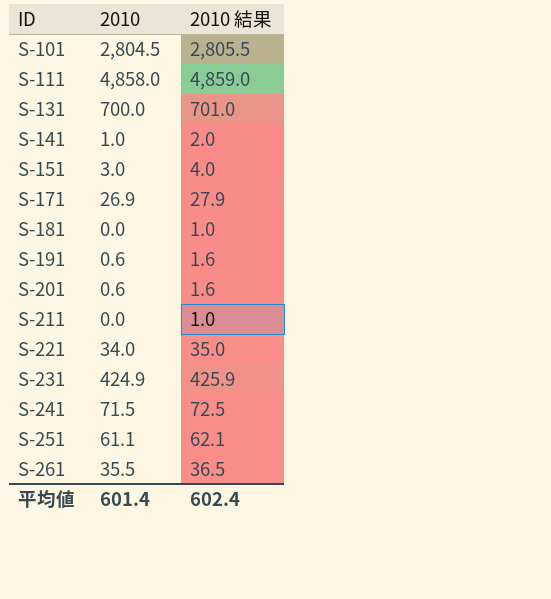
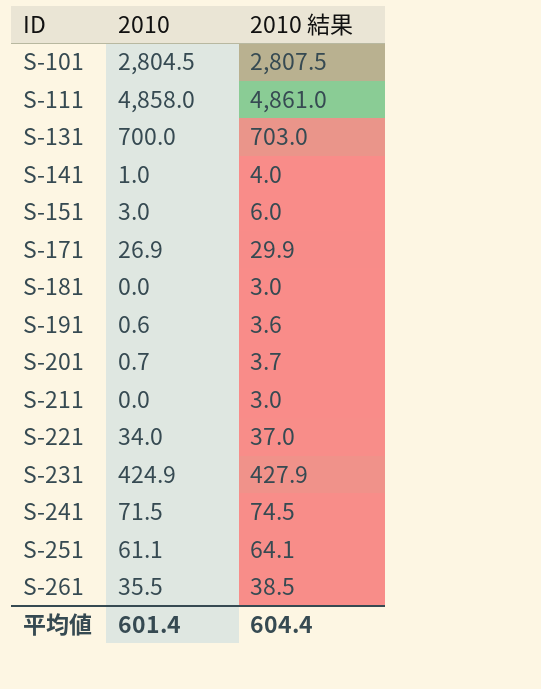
column 2010 結果 | formula: [2010] + 1 -> [2010] + 3
S-201 | 2010: 0.6 -> 0.7
平均値 | 2010 結果: 602.4 -> 604.4

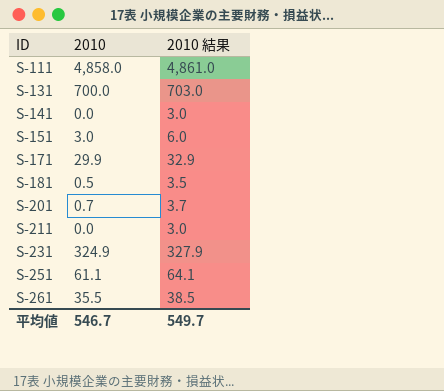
row S-101: 2,804.5 | 2,807.5 -> none
row S-191: 0.6 | 3.6 -> none
row S-221: 34.0 | 37.0 -> none
row S-241: 71.5 | 74.5 -> none
S-141 | 2010: 1.0 -> 0.0
S-141 | 2010 結果: 4.0 -> 3.0
S-171 | 2010: 26.9 -> 29.9
S-171 | 2010 結果: 29.9 -> 32.9
S-181 | 2010: 0.0 -> 0.5
S-181 | 2010 結果: 3.0 -> 3.5
S-231 | 2010: 424.9 -> 324.9
S-231 | 2010 結果: 427.9 -> 327.9
平均値 | 2010: 601.4 -> 546.7
平均値 | 2010 結果: 604.4 -> 549.7

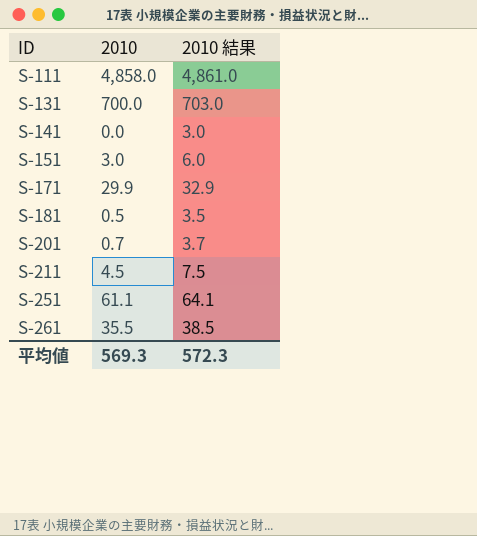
row S-231: 324.9 | 327.9 -> none
S-211 | 2010: 0.0 -> 4.5
S-211 | 2010 結果: 3.0 -> 7.5
平均値 | 2010: 546.7 -> 569.3
平均値 | 2010 結果: 549.7 -> 572.3

